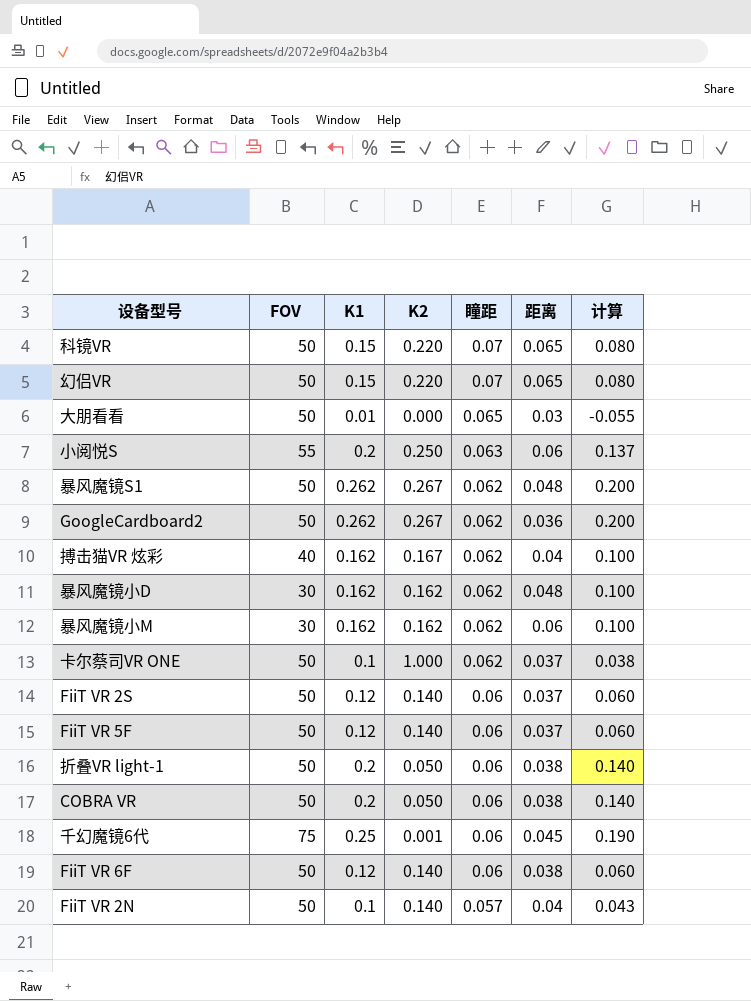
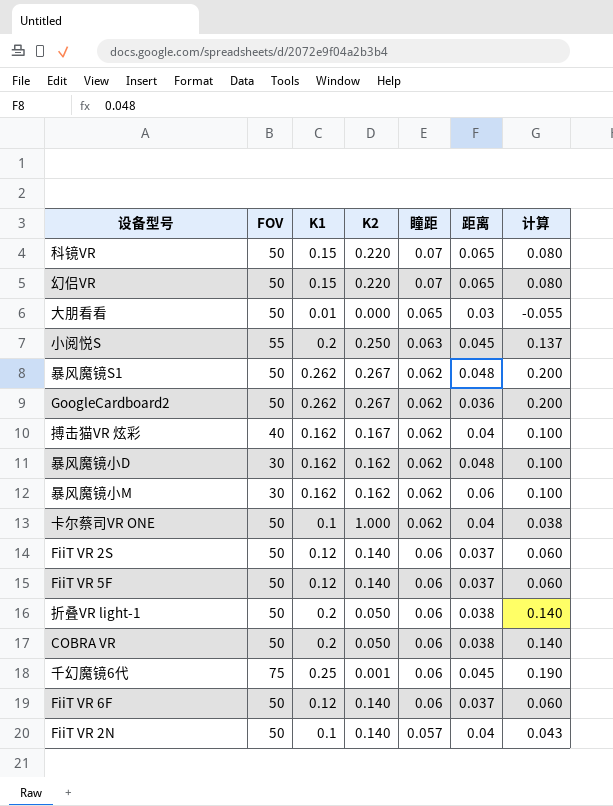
小阅悦S | 距离: 0.06 -> 0.045
卡尔蔡司VR ONE | 距离: 0.037 -> 0.04
FiiT VR 6F | 距离: 0.038 -> 0.037

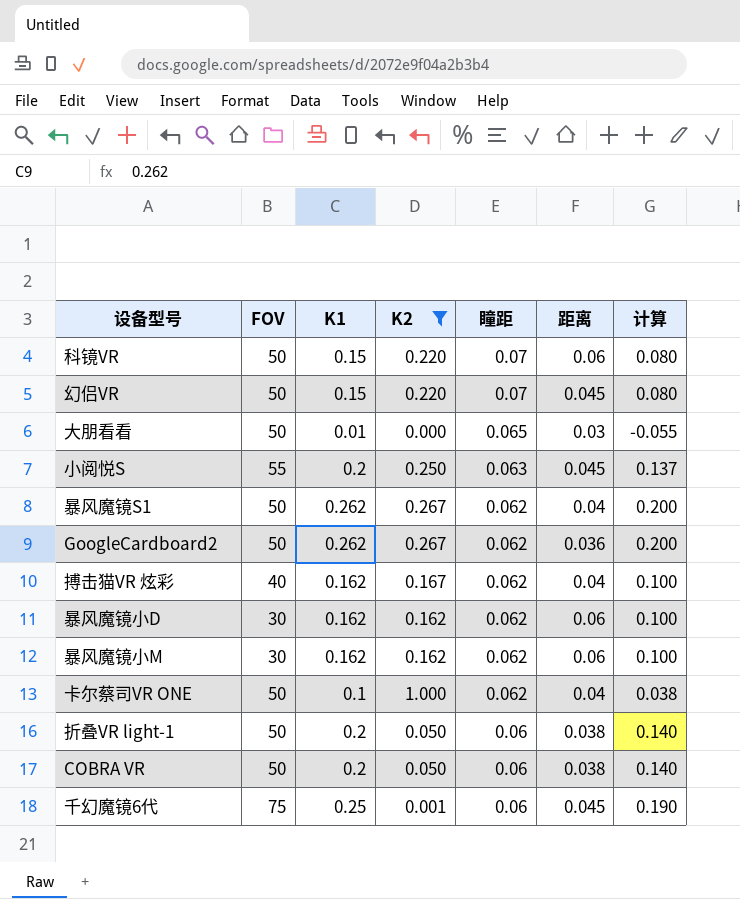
filter: none -> K2 != 0.140
科镜VR | 距离: 0.065 -> 0.06
幻侣VR | 距离: 0.065 -> 0.045
暴风魔镜S1 | 距离: 0.048 -> 0.04
暴风魔镜小D | 距离: 0.048 -> 0.06

